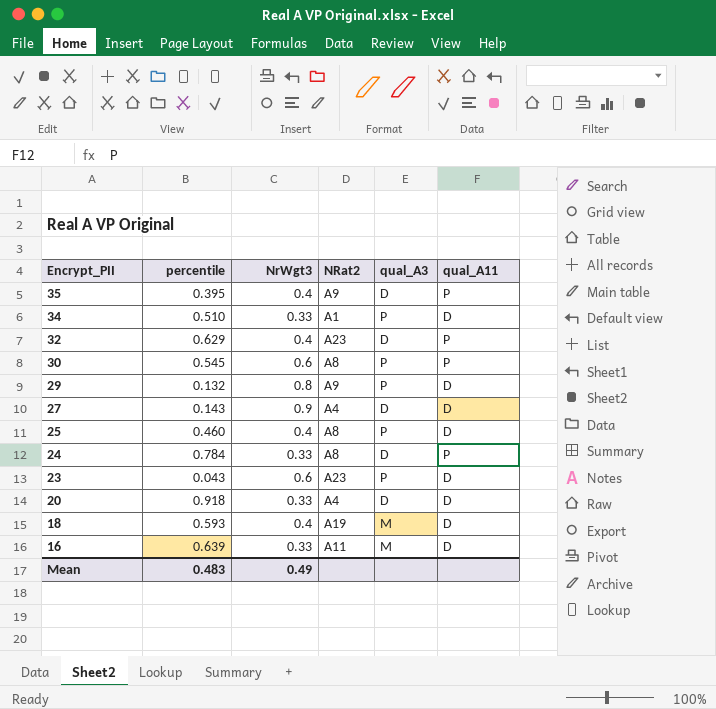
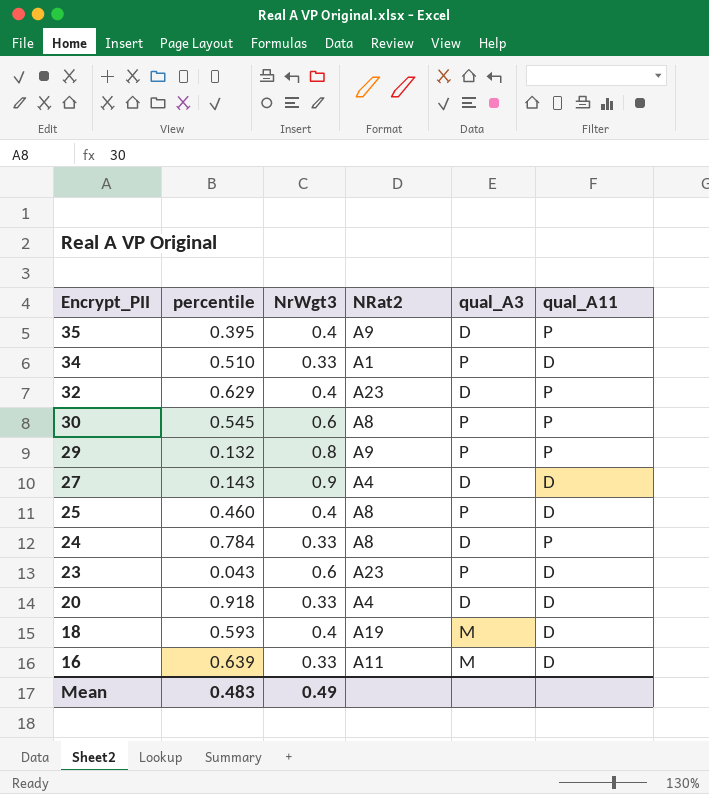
29 | qual_A11: D -> P

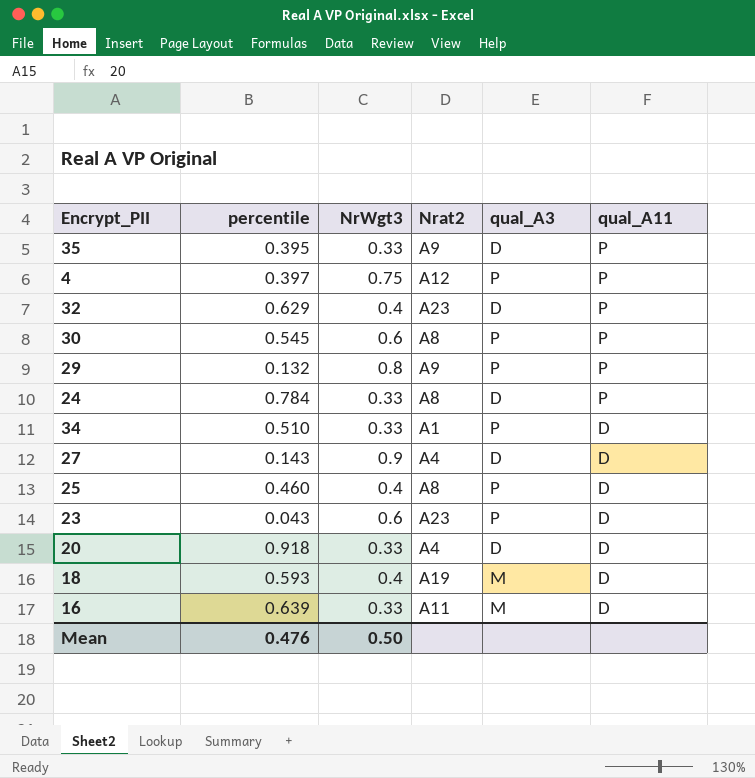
row order: Encrypt_PII descending -> qual_A11 descending
column name: NRat2 -> Nrat2
35 | NrWgt3: 0.4 -> 0.33
row 4: none -> 0.397 | 0.75 | A12 | P | P
Mean | percentile: 0.483 -> 0.476
Mean | NrWgt3: 0.49 -> 0.50

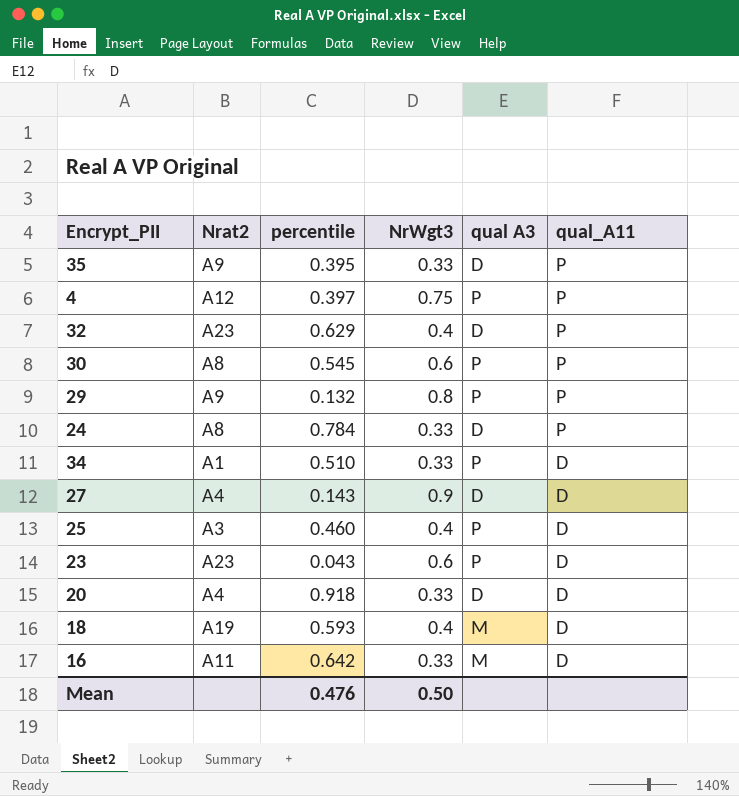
column Nrat2 | position: 4 -> 2
column name: qual_A3 -> qual A3
25 | Nrat2: A8 -> A3
16 | percentile: 0.639 -> 0.642

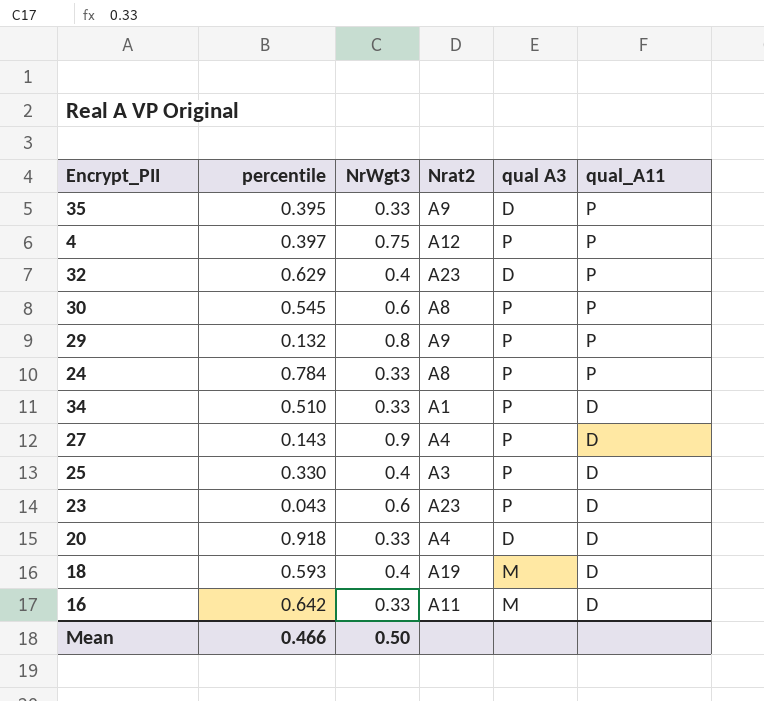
column Nrat2 | position: 2 -> 4
24 | qual A3: D -> P
27 | qual A3: D -> P
25 | percentile: 0.460 -> 0.330
Mean | percentile: 0.476 -> 0.466

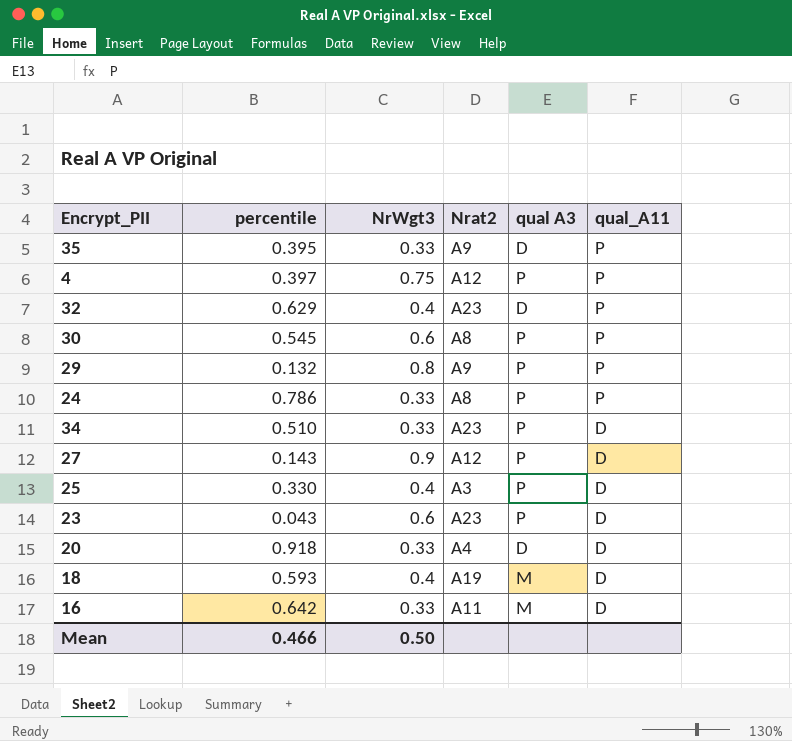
24 | percentile: 0.784 -> 0.786
34 | Nrat2: A1 -> A23
27 | Nrat2: A4 -> A12

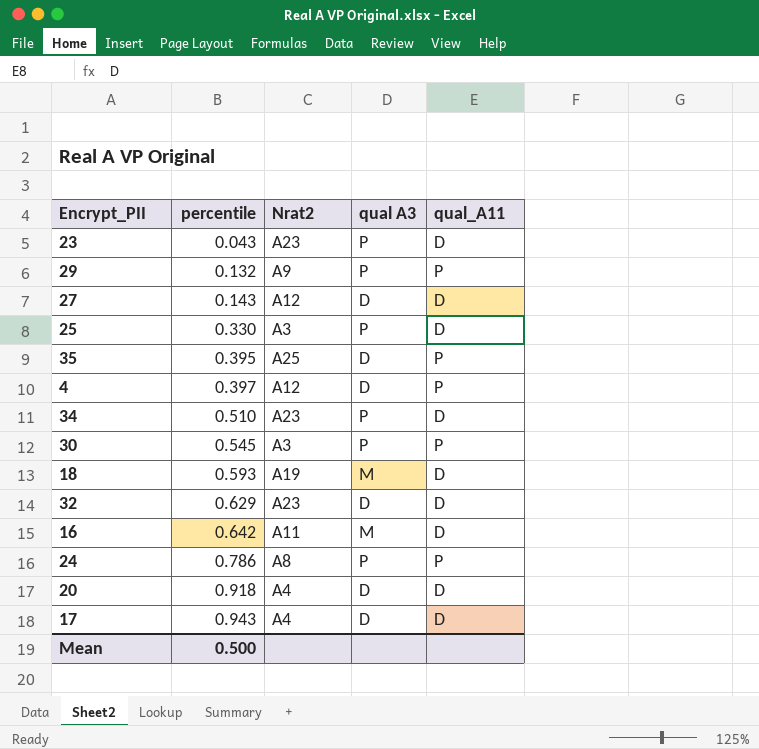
row order: qual_A11 descending -> percentile ascending
column NrWgt3 | position: 3 -> none
27 | qual A3: P -> D
35 | Nrat2: A9 -> A25
4 | qual A3: P -> D
30 | Nrat2: A8 -> A3
32 | qual_A11: P -> D
row 17: none -> 0.943 | A4 | D | D
Mean | percentile: 0.466 -> 0.500

